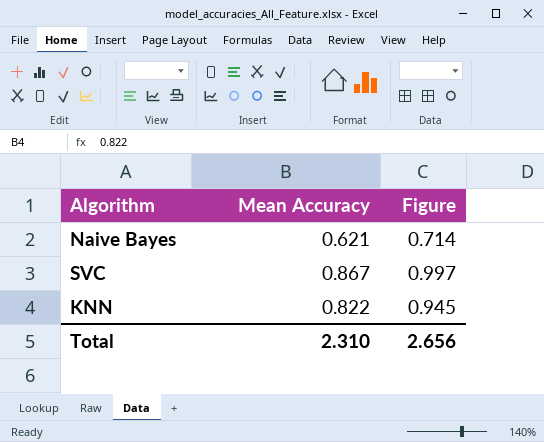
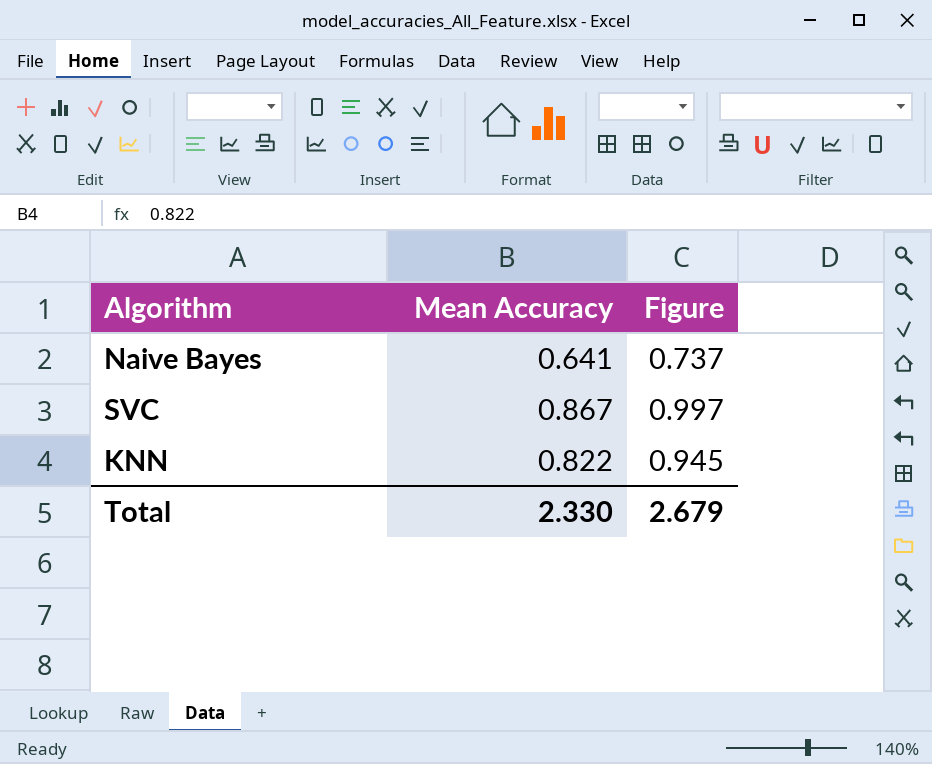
Naive Bayes | Mean Accuracy: 0.621 -> 0.641
Naive Bayes | Figure: 0.714 -> 0.737
Total | Mean Accuracy: 2.310 -> 2.330
Total | Figure: 2.656 -> 2.679

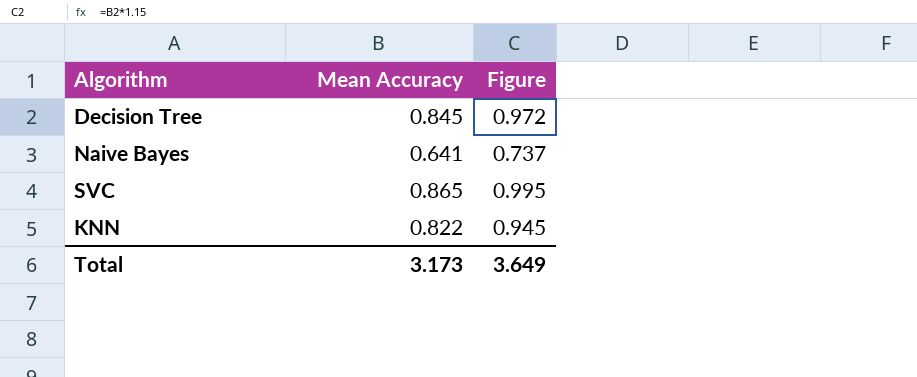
row Decision Tree: none -> 0.845 | 0.972
SVC | Mean Accuracy: 0.867 -> 0.865
SVC | Figure: 0.997 -> 0.995
Total | Mean Accuracy: 2.330 -> 3.173
Total | Figure: 2.679 -> 3.649

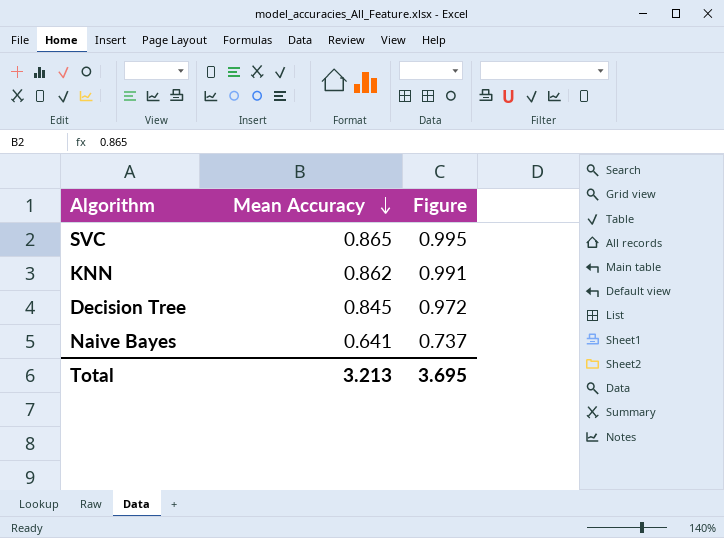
row order: none -> Mean Accuracy descending
KNN | Mean Accuracy: 0.822 -> 0.862
KNN | Figure: 0.945 -> 0.991
Total | Mean Accuracy: 3.173 -> 3.213
Total | Figure: 3.649 -> 3.695

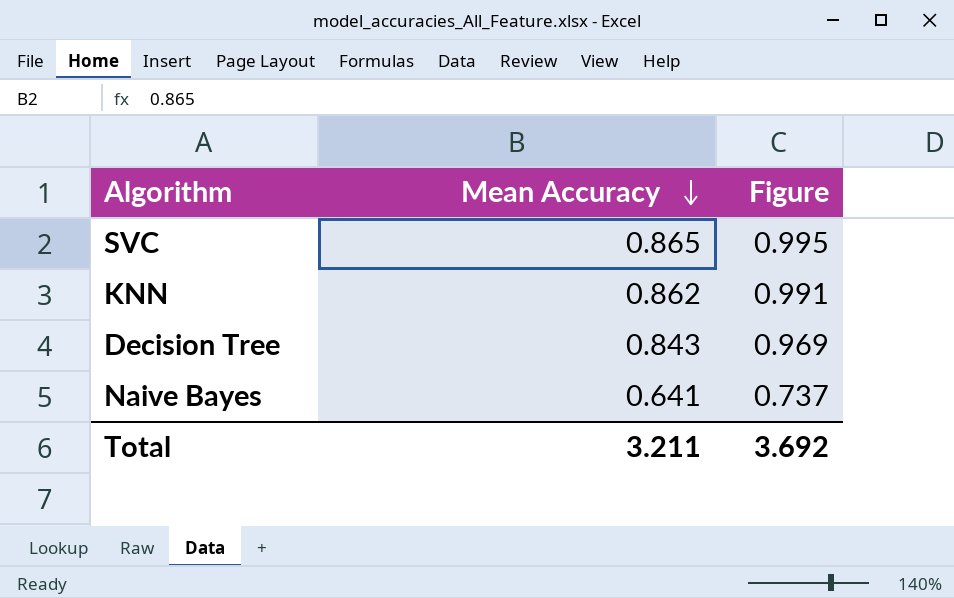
Decision Tree | Mean Accuracy: 0.845 -> 0.843
Decision Tree | Figure: 0.972 -> 0.969
Total | Mean Accuracy: 3.213 -> 3.211
Total | Figure: 3.695 -> 3.692

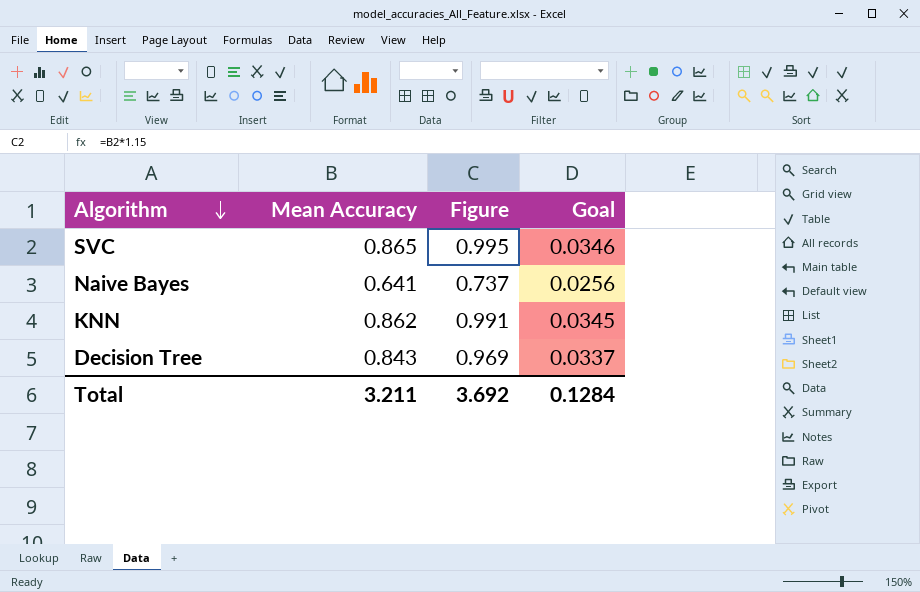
row order: Mean Accuracy descending -> Algorithm descending
column Goal | formula: none -> [Mean Accuracy] * 0.04

